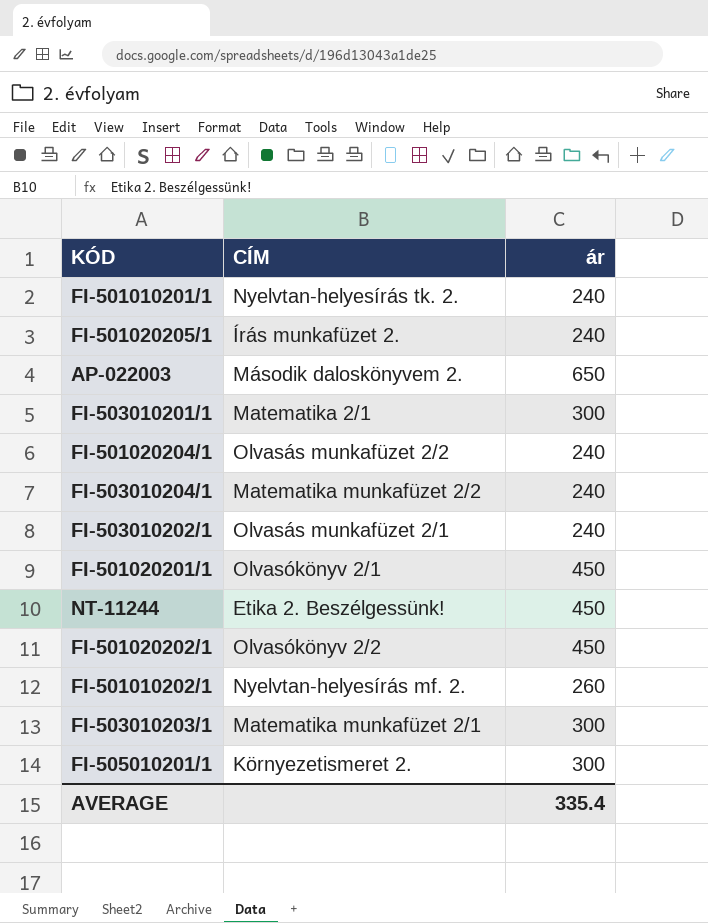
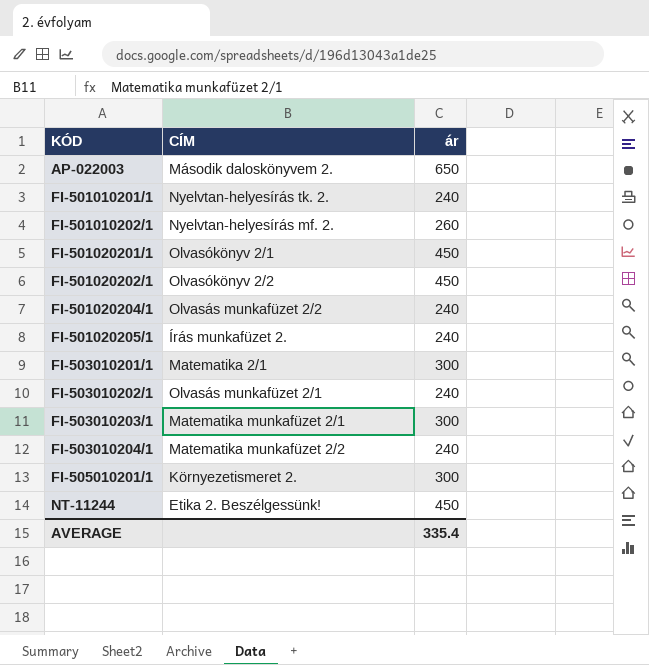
row order: none -> KÓD ascending

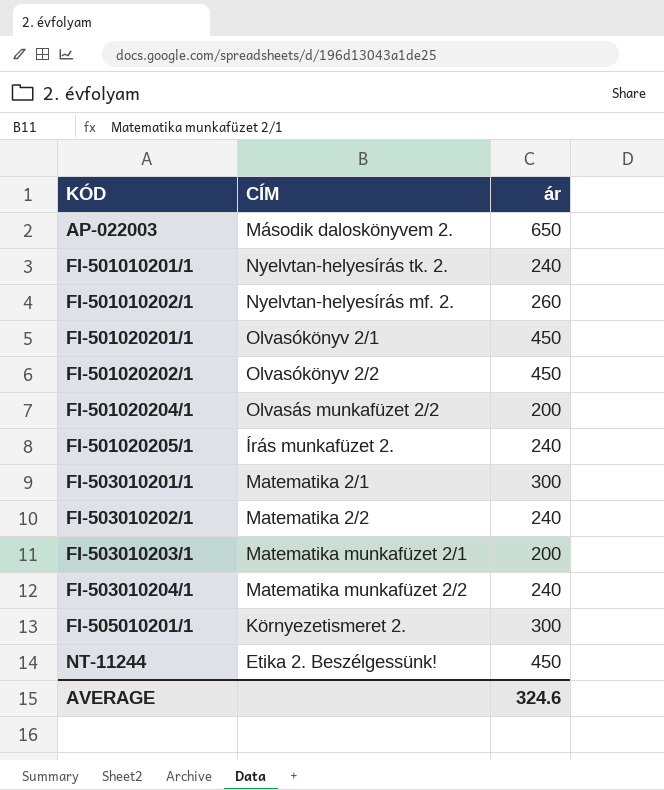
FI-501020204/1 | ár: 240 -> 200
FI-503010202/1 | CÍM: Olvasás munkafüzet 2/1 -> Matematika 2/2
FI-503010203/1 | ár: 300 -> 200
AVERAGE | ár: 335.4 -> 324.6

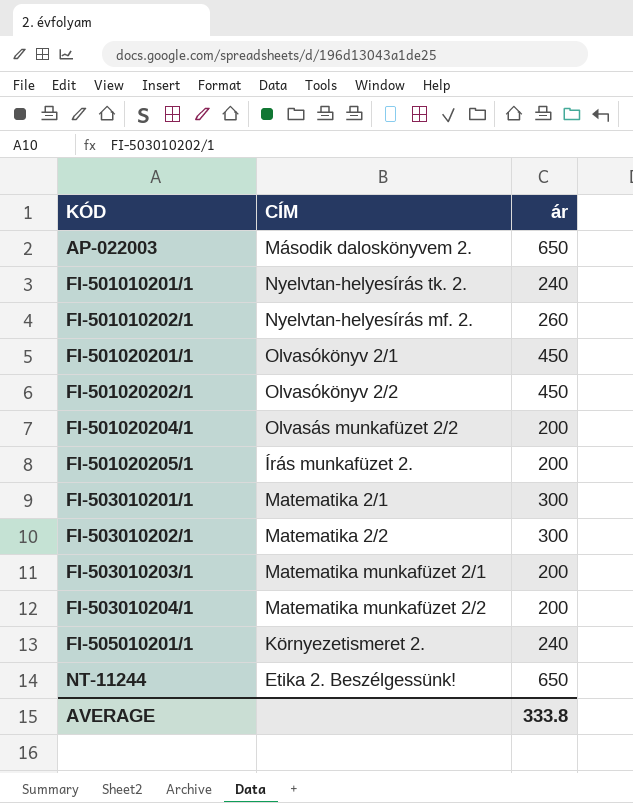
FI-501020205/1 | ár: 240 -> 200
FI-503010202/1 | ár: 240 -> 300
FI-503010204/1 | ár: 240 -> 200
FI-505010201/1 | ár: 300 -> 240
NT-11244 | ár: 450 -> 650
AVERAGE | ár: 324.6 -> 333.8

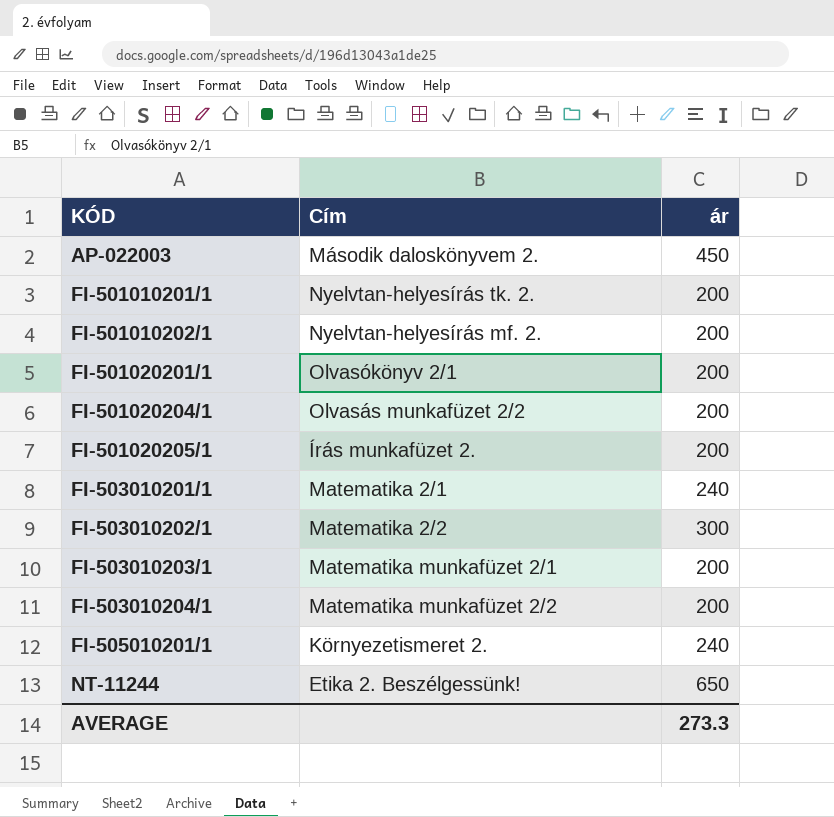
column name: CÍM -> Cím
row FI-501020202/1: Olvasókönyv 2/2 | 450 -> none
AP-022003 | ár: 650 -> 450
FI-501010201/1 | ár: 240 -> 200
FI-501010202/1 | ár: 260 -> 200
FI-501020201/1 | ár: 450 -> 200
FI-503010201/1 | ár: 300 -> 240
AVERAGE | ár: 333.8 -> 273.3

